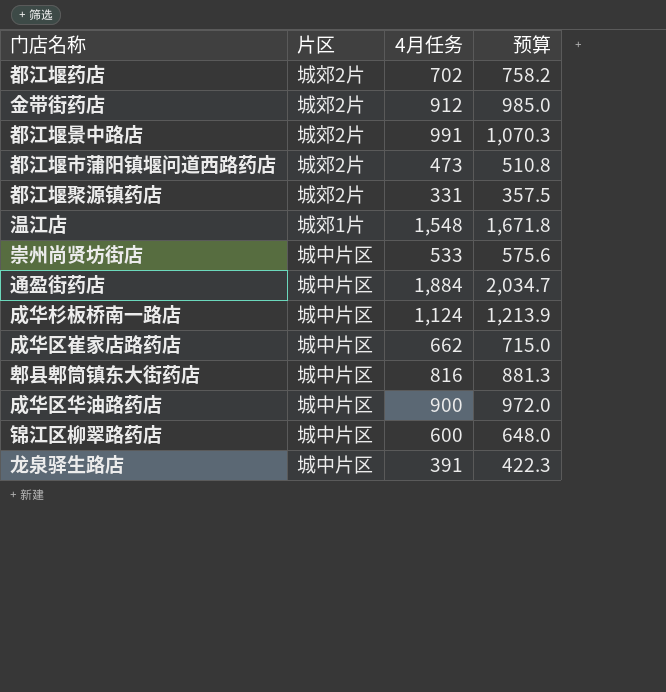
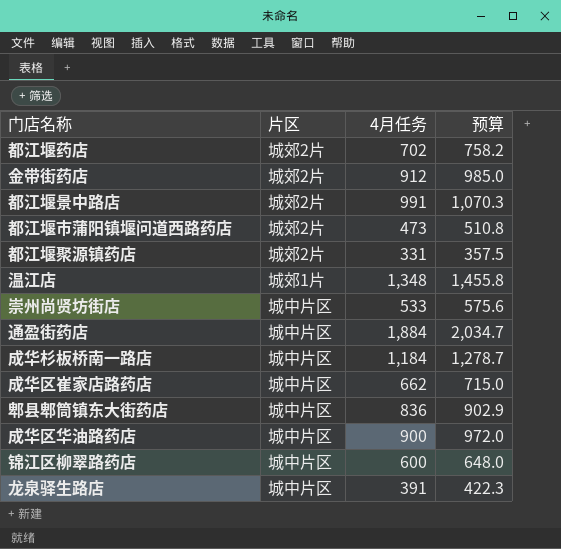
温江店 | 4月任务: 1,548 -> 1,348
温江店 | 预算: 1,671.8 -> 1,455.8
成华杉板桥南一路店 | 4月任务: 1,124 -> 1,184
成华杉板桥南一路店 | 预算: 1,213.9 -> 1,278.7
郫县郫筒镇东大街药店 | 4月任务: 816 -> 836
郫县郫筒镇东大街药店 | 预算: 881.3 -> 902.9

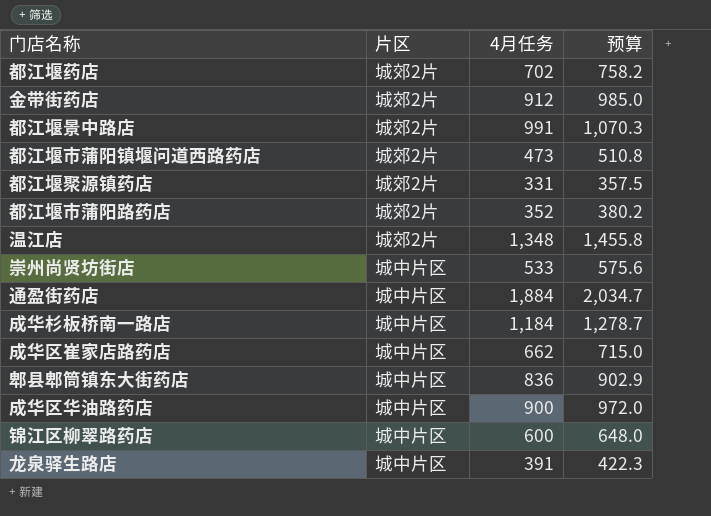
row 都江堰市蒲阳路药店: none -> 城郊2片 | 352 | 380.2
温江店 | 片区: 城郊1片 -> 城郊2片

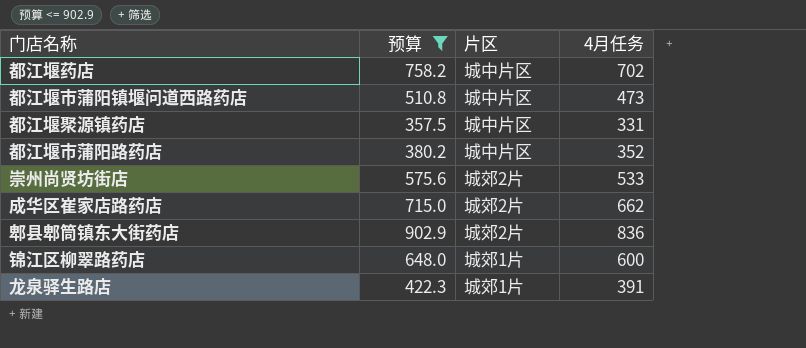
filter: none -> 预算 <= 902.9
column 预算 | position: 4 -> 2
都江堰药店 | 片区: 城郊2片 -> 城中片区
都江堰市蒲阳镇堰问道西路药店 | 片区: 城郊2片 -> 城中片区
都江堰聚源镇药店 | 片区: 城郊2片 -> 城中片区
都江堰市蒲阳路药店 | 片区: 城郊2片 -> 城中片区
崇州尚贤坊街店 | 片区: 城中片区 -> 城郊2片
成华区崔家店路药店 | 片区: 城中片区 -> 城郊2片
郫县郫筒镇东大街药店 | 片区: 城中片区 -> 城郊2片
锦江区柳翠路药店 | 片区: 城中片区 -> 城郊1片
龙泉驿生路店 | 片区: 城中片区 -> 城郊1片

